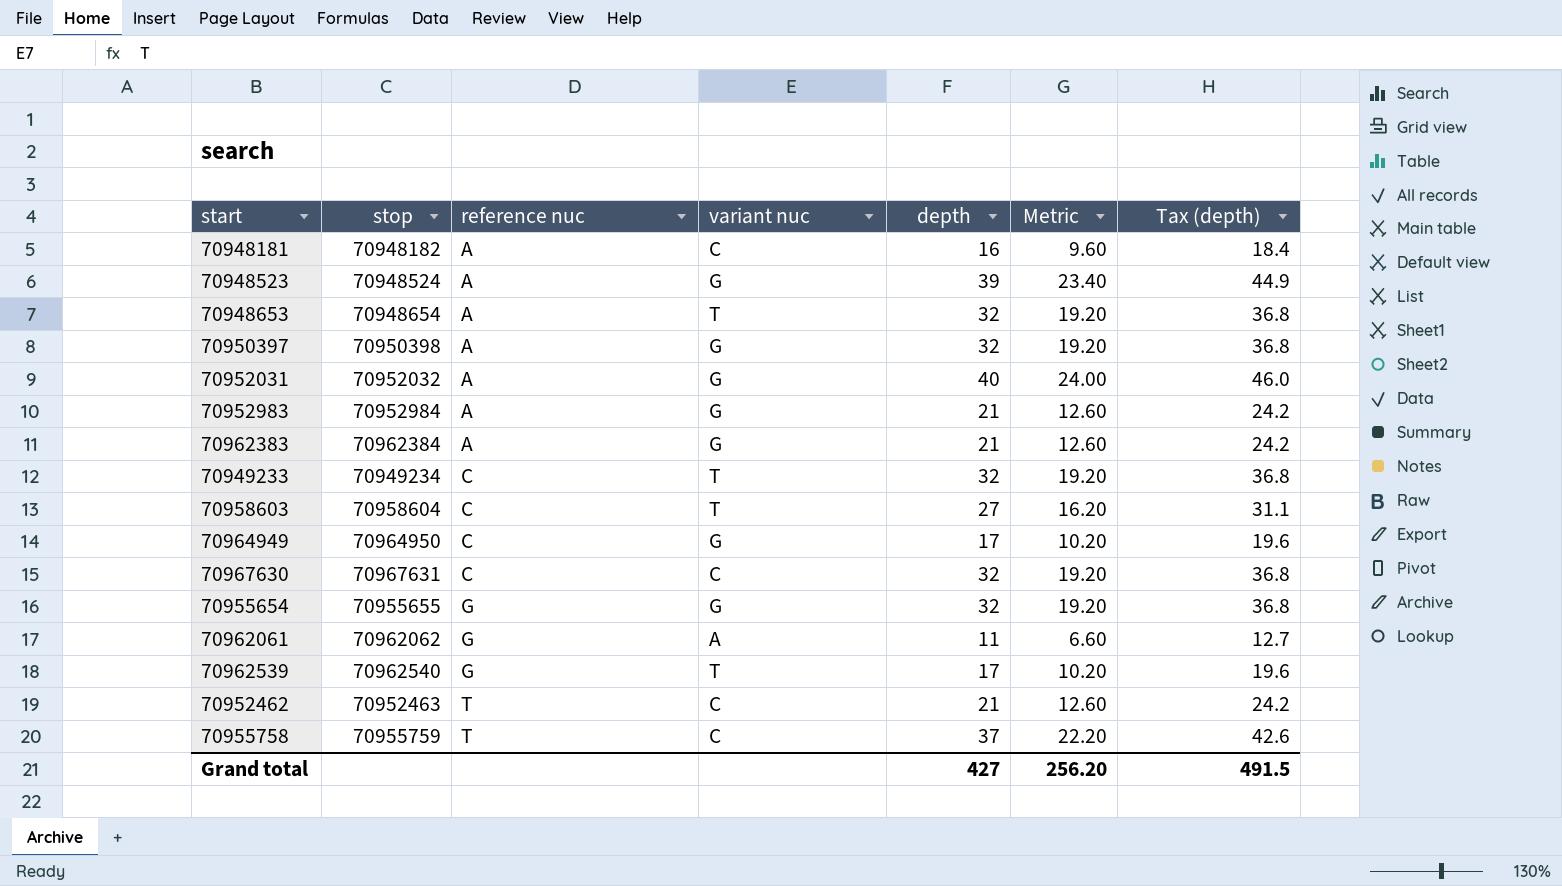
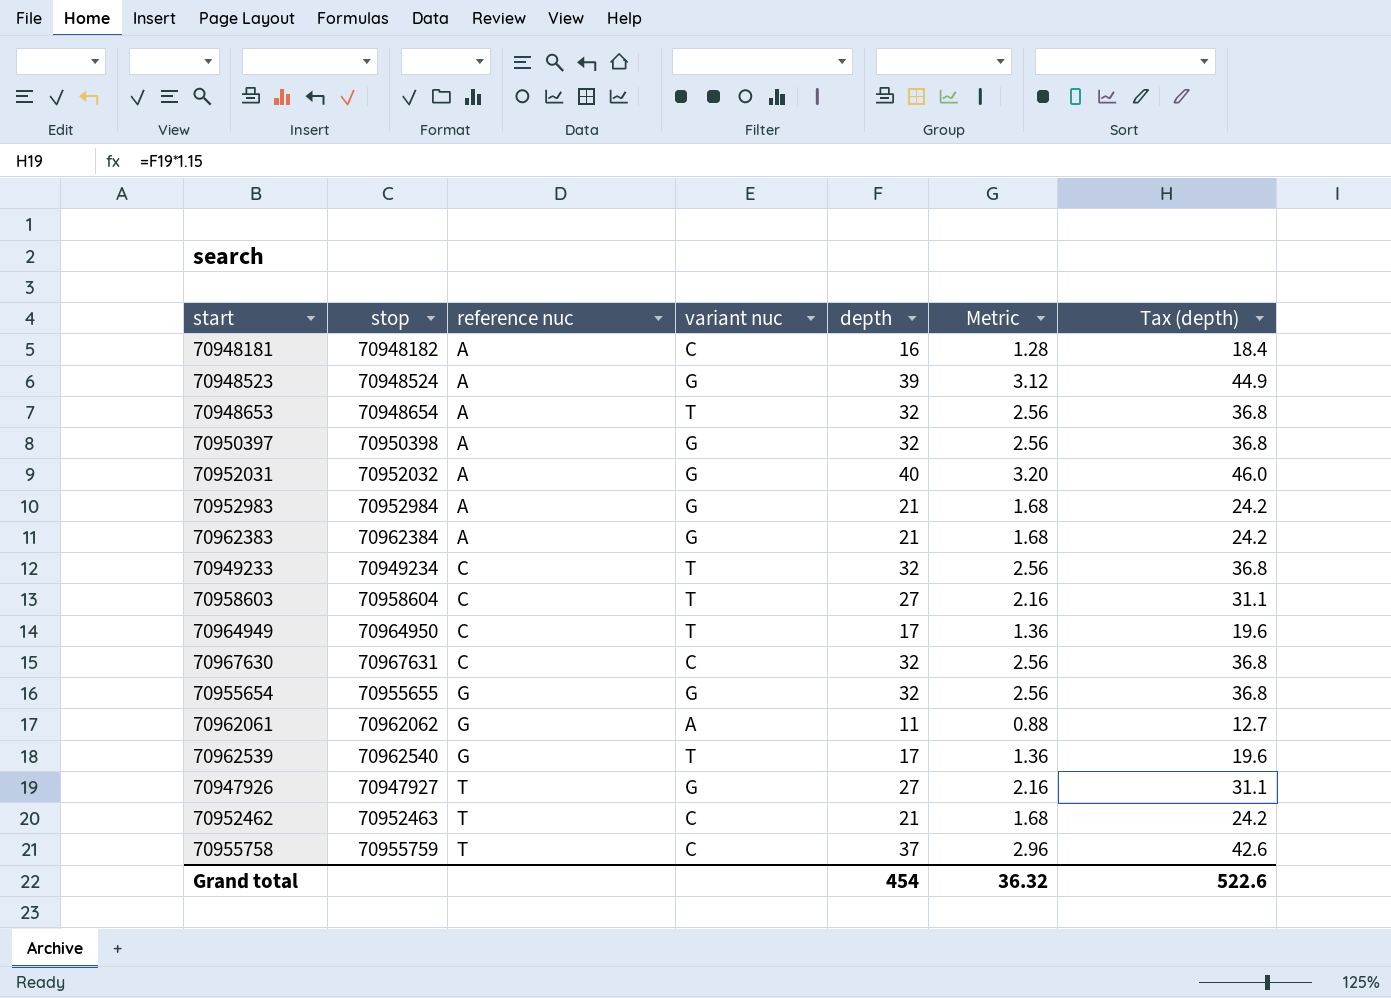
column Metric | formula: [depth] * 0.6 -> [depth] * 0.08
70964949 | variant nuc: G -> T
row 70947926: none -> 70947927 | T | G | 27 | 2.16 | 31.1
Grand total | depth: 427 -> 454
Grand total | Metric: 256.20 -> 36.32
Grand total | Tax (depth): 491.5 -> 522.6

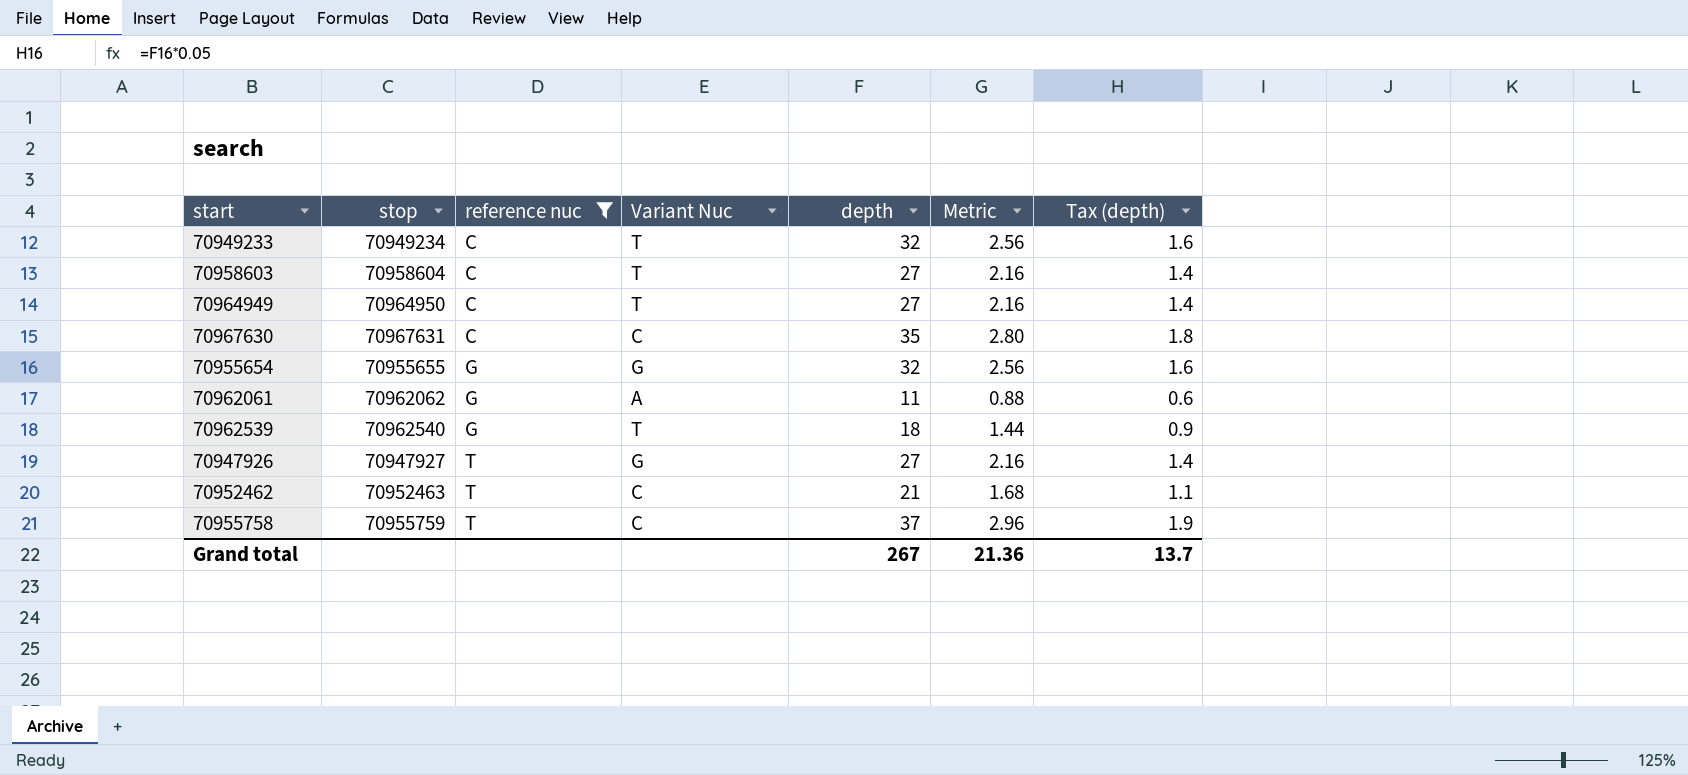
filter: none -> reference nuc != A
column name: variant nuc -> Variant Nuc
column Tax (depth) | formula: [depth] * 1.15 -> [depth] * 0.05
70964949 | depth: 17 -> 27
70964949 | Metric: 1.36 -> 2.16
70967630 | depth: 32 -> 35
70967630 | Metric: 2.56 -> 2.80
70962539 | depth: 17 -> 18
70962539 | Metric: 1.36 -> 1.44
Grand total | depth: 454 -> 267
Grand total | Metric: 36.32 -> 21.36
Grand total | Tax (depth): 522.6 -> 13.7

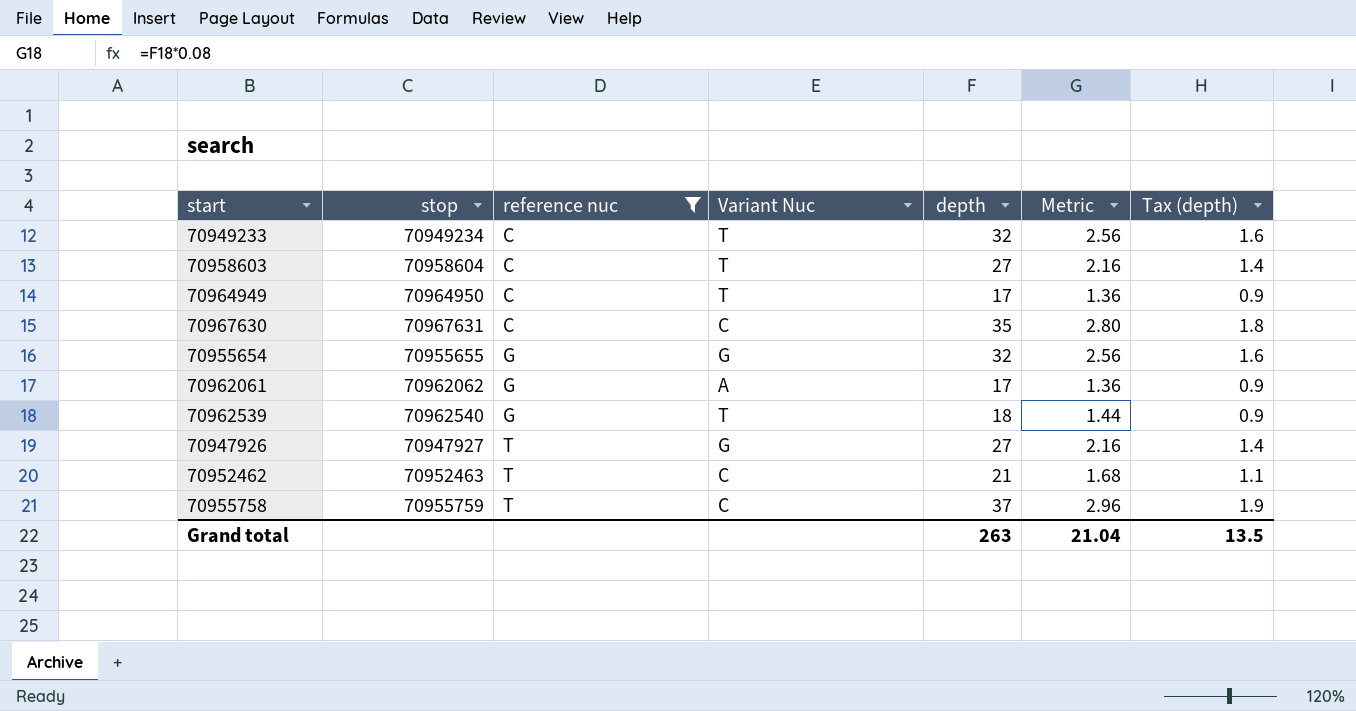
70964949 | depth: 27 -> 17
70964949 | Metric: 2.16 -> 1.36
70964949 | Tax (depth): 1.4 -> 0.9
70962061 | depth: 11 -> 17
70962061 | Metric: 0.88 -> 1.36
70962061 | Tax (depth): 0.6 -> 0.9
Grand total | depth: 267 -> 263
Grand total | Metric: 21.36 -> 21.04
Grand total | Tax (depth): 13.7 -> 13.5

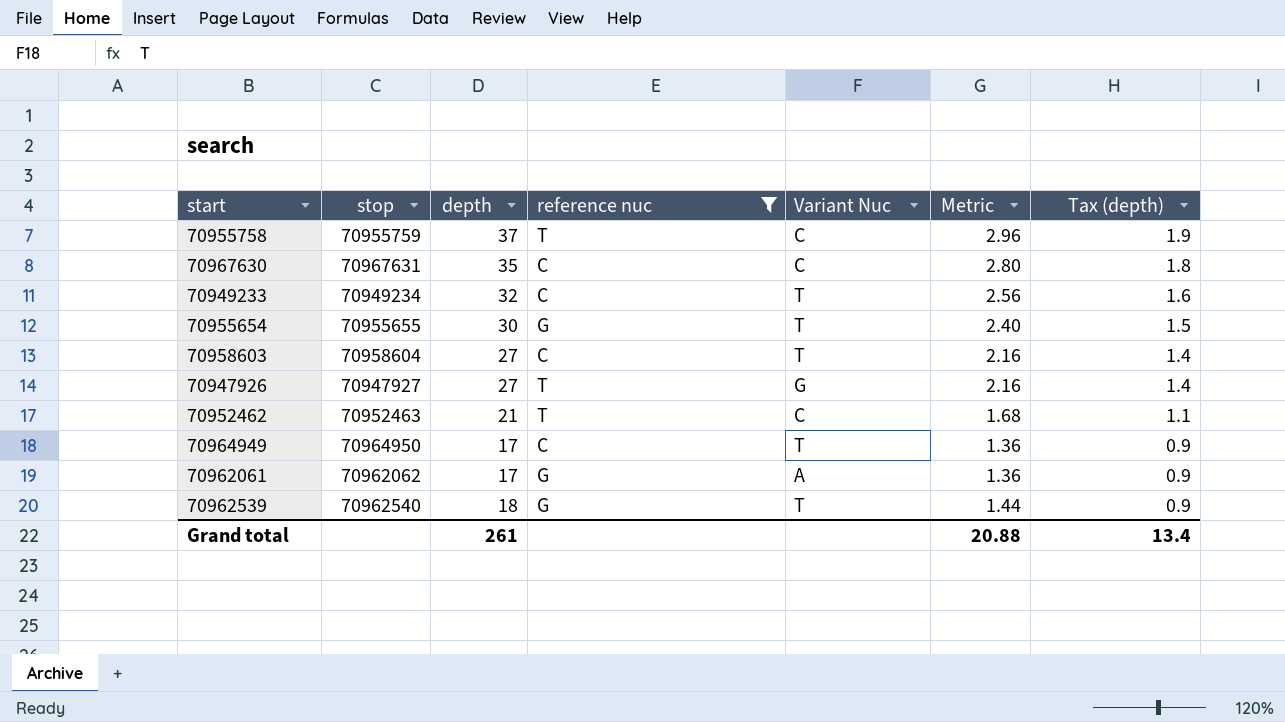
row order: reference nuc ascending -> Tax (depth) descending
column depth | position: 5 -> 3
70955654 | depth: 32 -> 30
70955654 | Variant Nuc: G -> T
70955654 | Metric: 2.56 -> 2.40
70955654 | Tax (depth): 1.6 -> 1.5
Grand total | depth: 263 -> 261
Grand total | Metric: 21.04 -> 20.88
Grand total | Tax (depth): 13.5 -> 13.4

